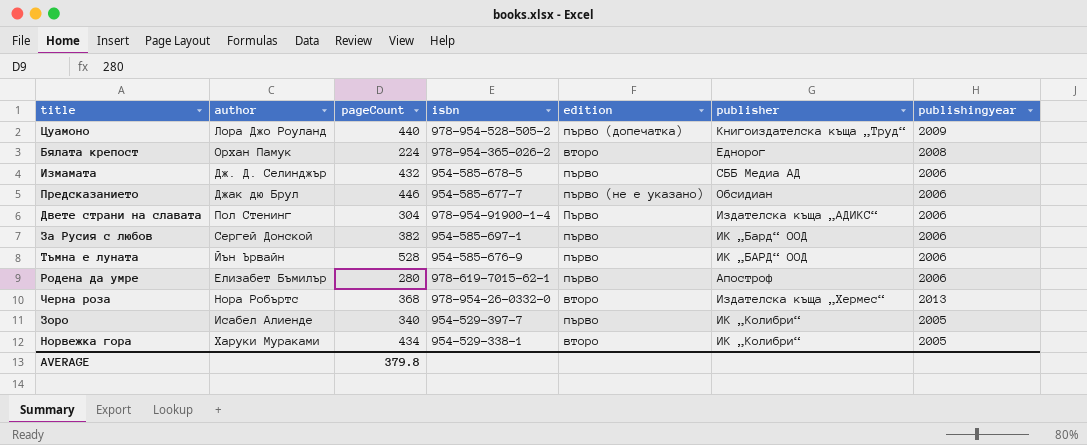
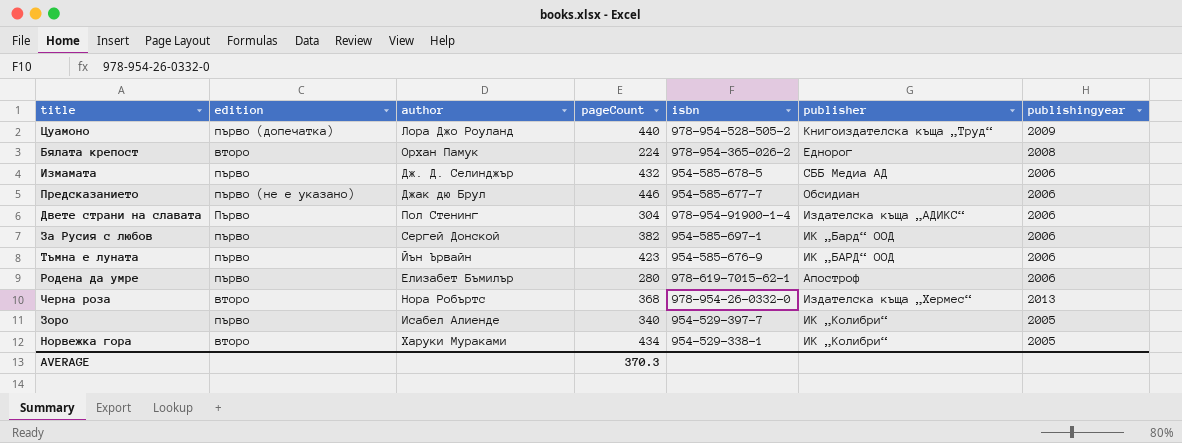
column edition | position: 5 -> 2
Тъмна е луната | pageCount: 528 -> 423
AVERAGE | pageCount: 379.8 -> 370.3

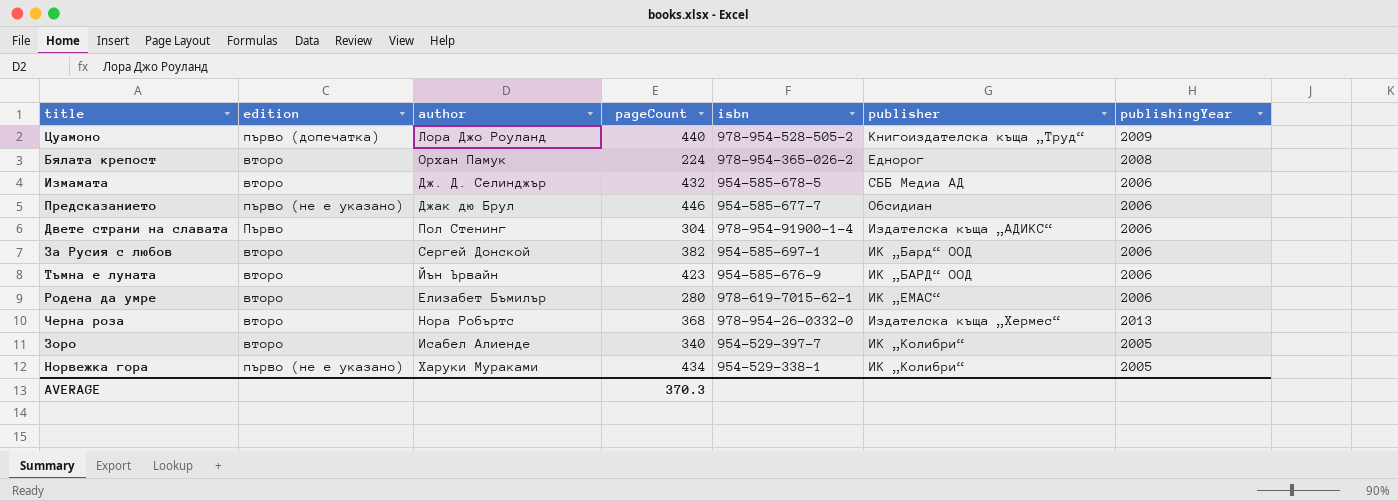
column name: publishingyear -> publishingYear
Измамата | edition: първо -> второ
За Русия с любов | edition: първо -> второ
Тъмна е луната | edition: първо -> второ
Родена да умре | edition: първо -> второ
Родена да умре | publisher: Апостроф -> ИК „ЕМАС“
Зоро | edition: първо -> второ
Норвежка гора | edition: второ -> първо (не е указано)

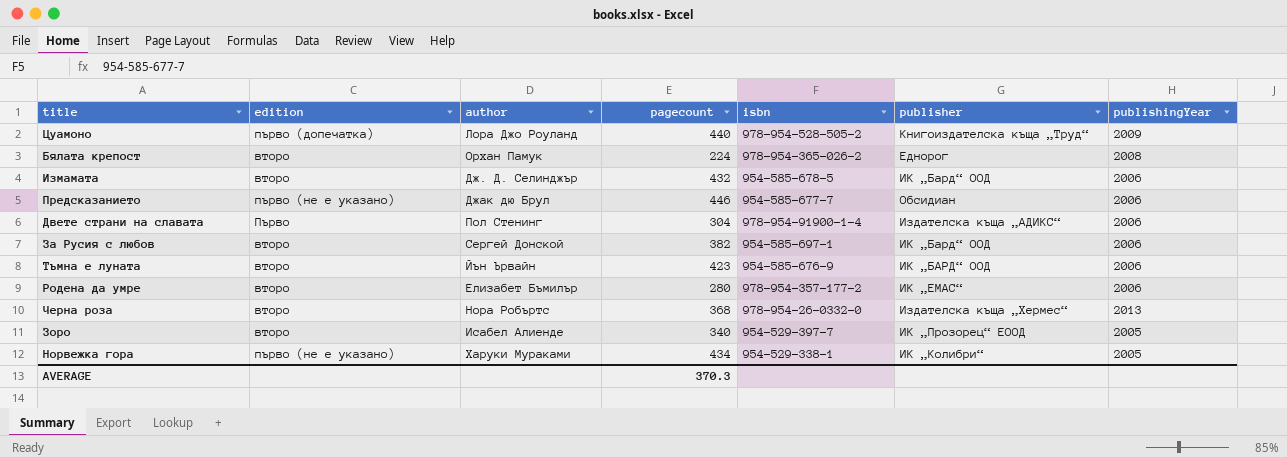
column name: pageCount -> pagecount
Измамата | publisher: СББ Медиа АД -> ИК „Бард“ ООД
Родена да умре | isbn: 978-619-7015-62-1 -> 978-954-357-177-2
Зоро | publisher: ИК „Колибри“ -> ИК „Прозорец“ ЕООД

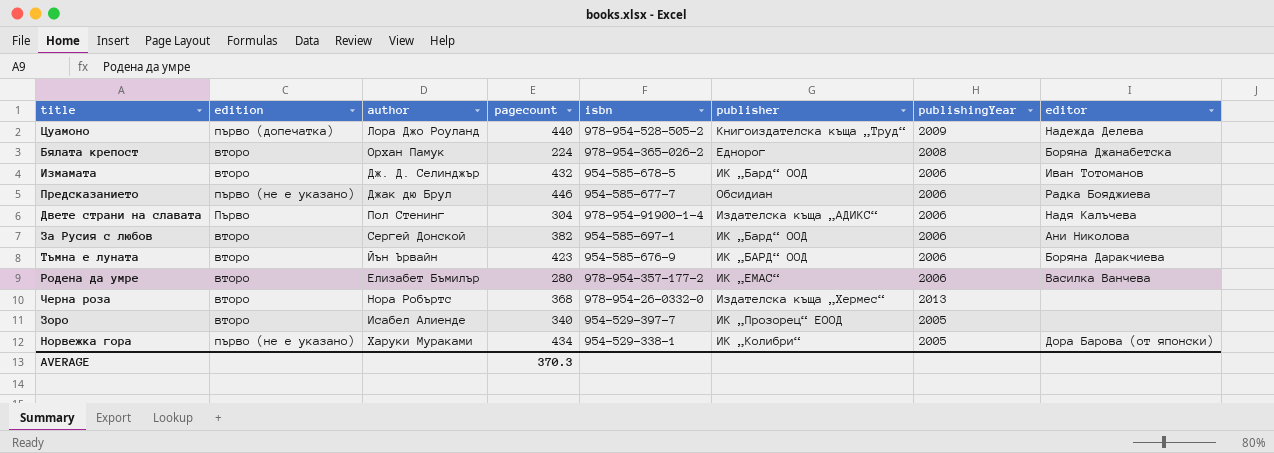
column editor | position: none -> 8

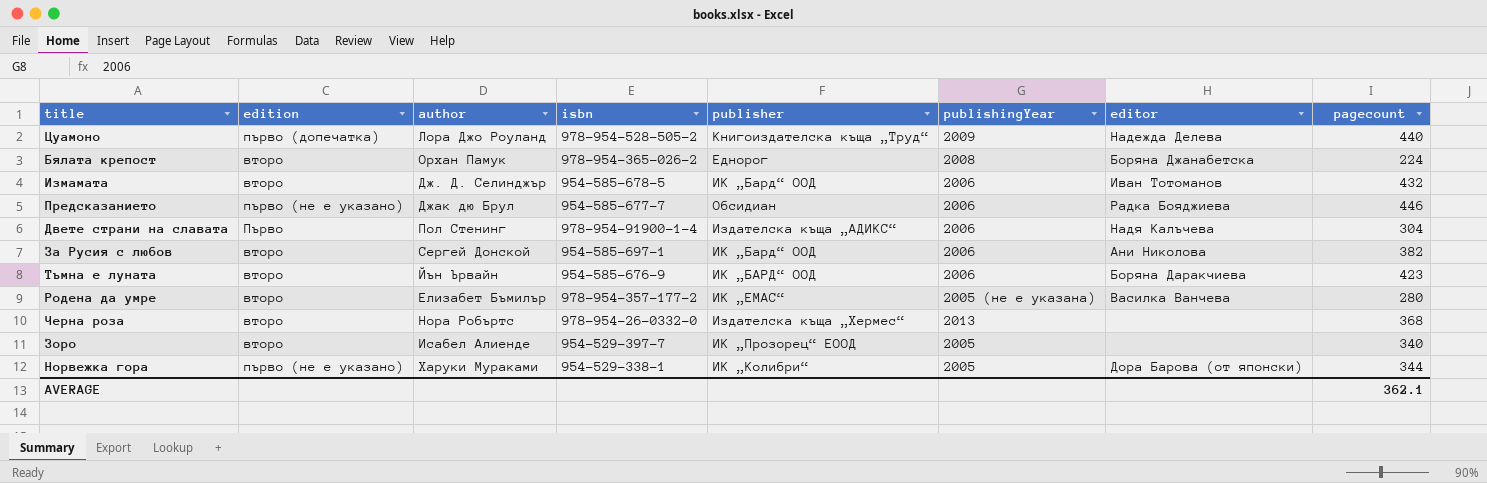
column pagecount | position: 4 -> 8
Родена да умре | publishingYear: 2006 -> 2005 (не е указана)
Норвежка гора | pagecount: 434 -> 344
AVERAGE | pagecount: 370.3 -> 362.1

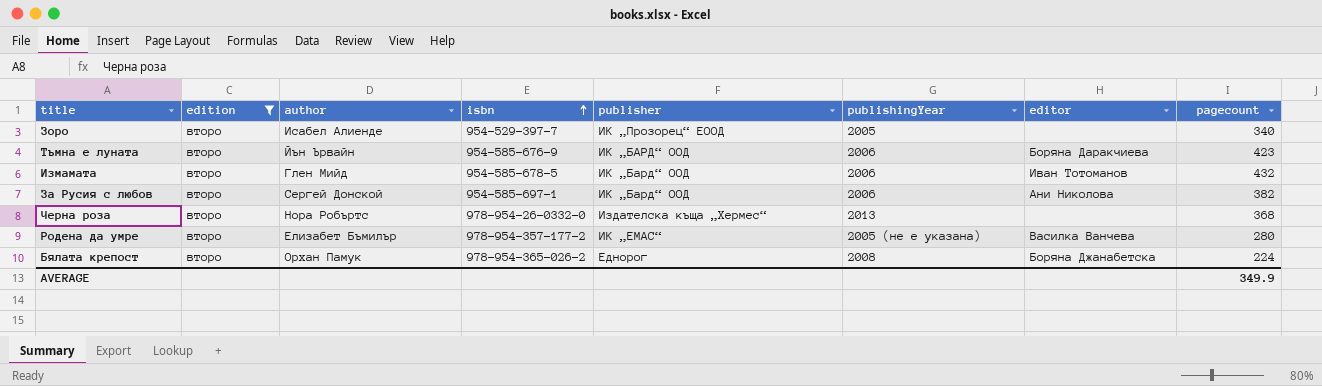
filter: none -> edition = второ
row order: none -> isbn ascending
Измамата | author: Дж. Д. Селинджър -> Глен Мийд
AVERAGE | pagecount: 362.1 -> 349.9

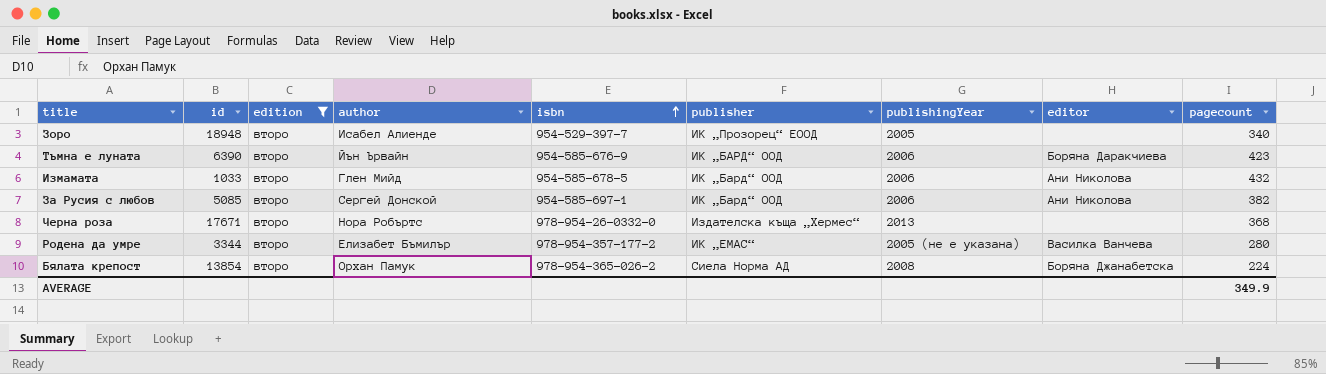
column id | position: none -> 2
Измамата | editor: Иван Тотоманов -> Ани Николова
Бялата крепост | publisher: Еднорог -> Сиела Норма АД

